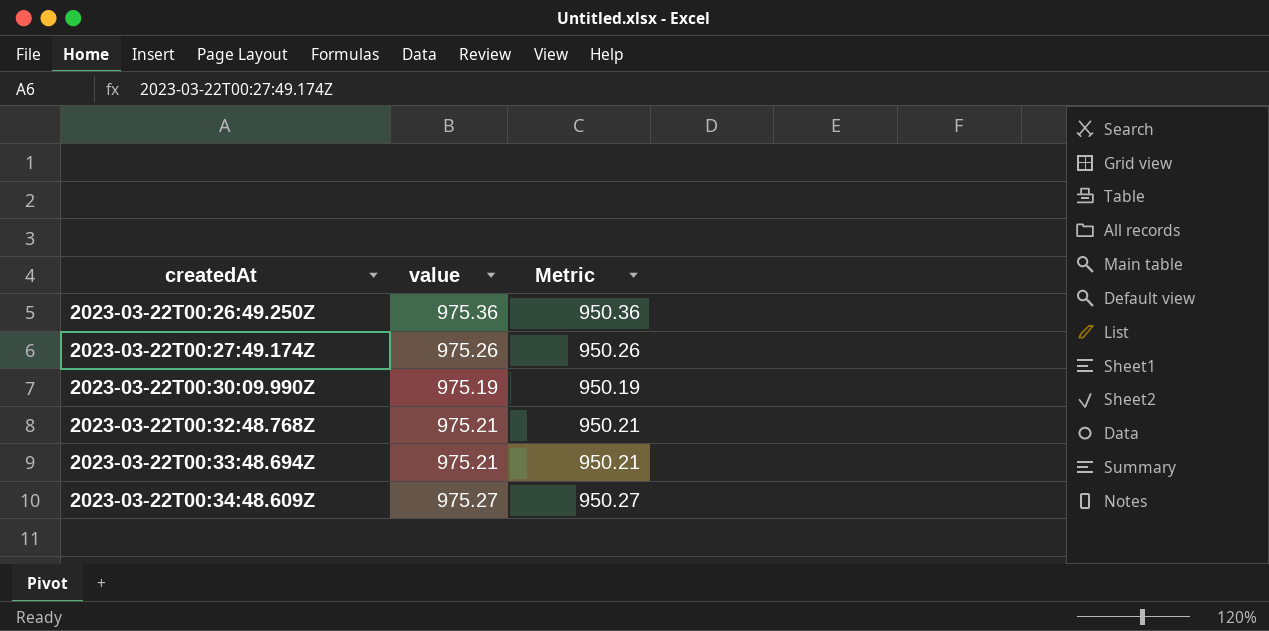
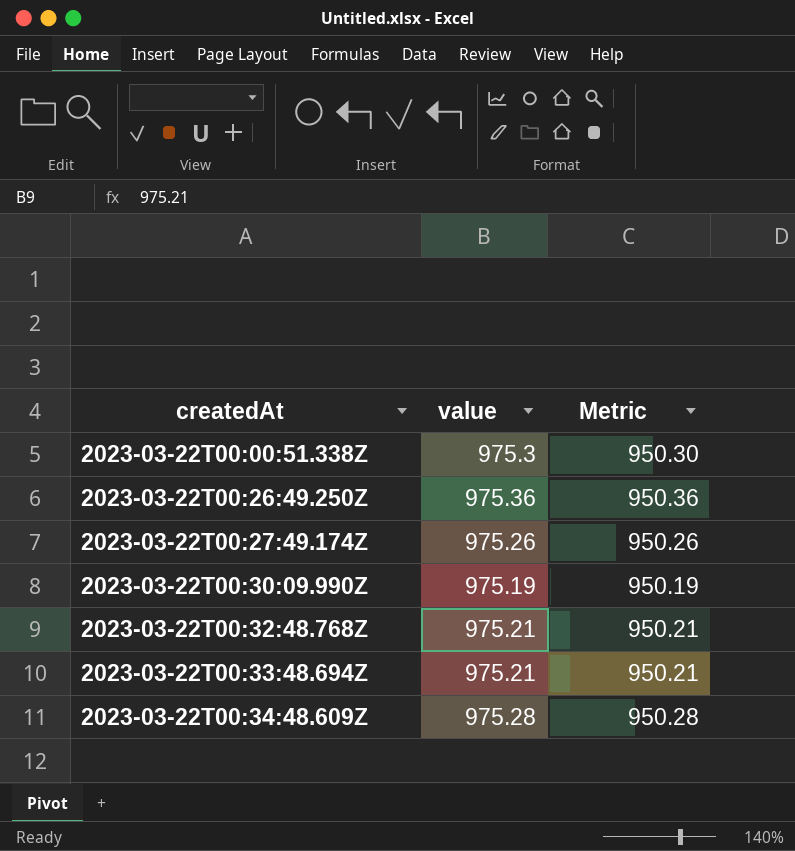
row 2023-03-22T00:00:51.338Z: none -> 975.3 | 950.30
2023-03-22T00:34:48.609Z | value: 975.27 -> 975.28
2023-03-22T00:34:48.609Z | Metric: 950.27 -> 950.28

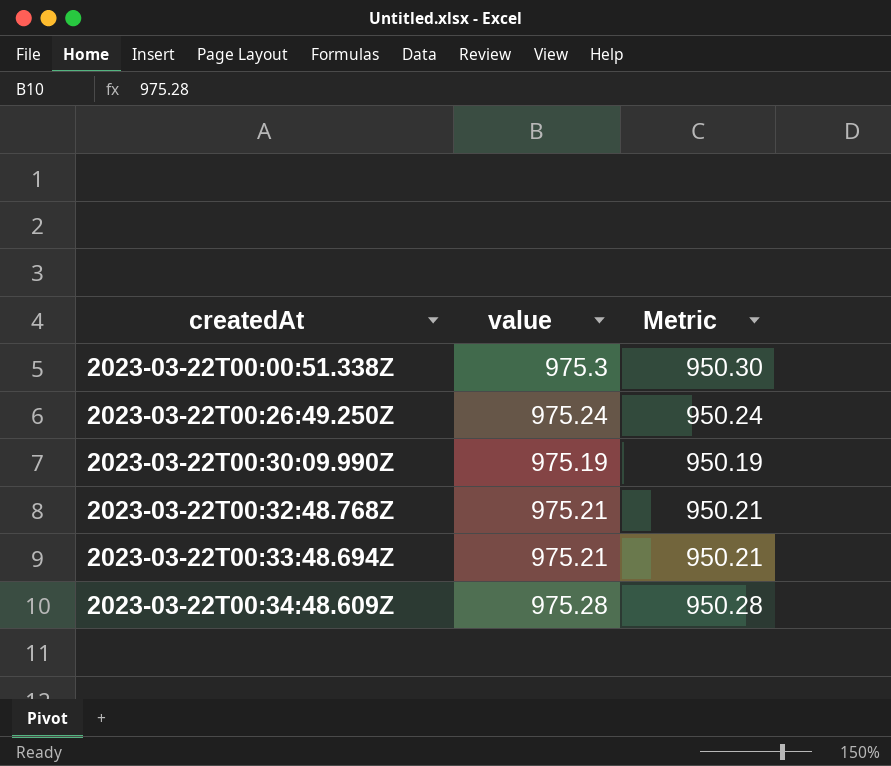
row 2023-03-22T00:27:49.174Z: 975.26 | 950.26 -> none
2023-03-22T00:26:49.250Z | value: 975.36 -> 975.24
2023-03-22T00:26:49.250Z | Metric: 950.36 -> 950.24

